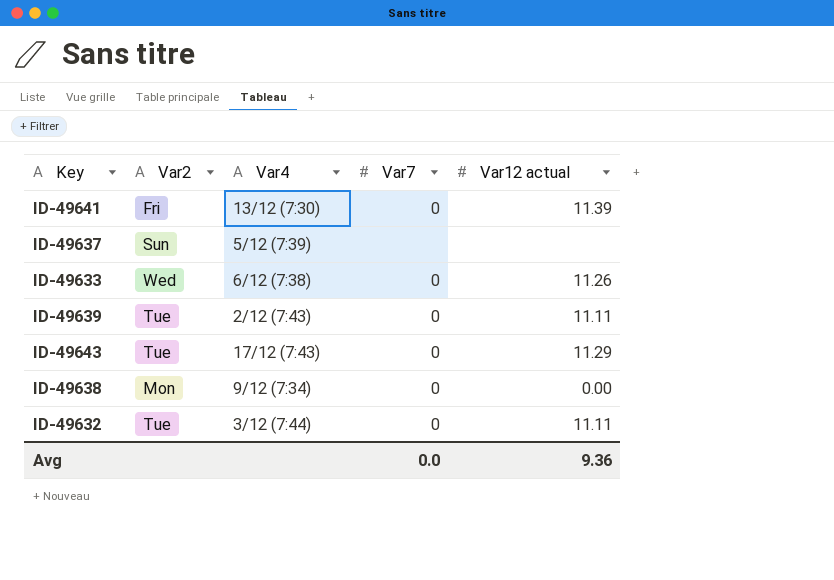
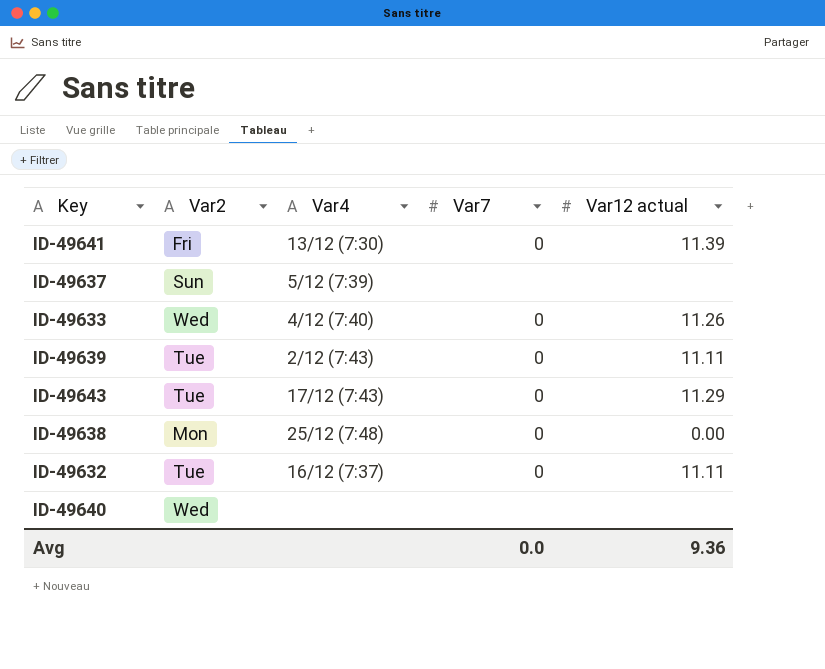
ID-49633 | Var4: 6/12 (7:38) -> 4/12 (7:40)
ID-49638 | Var4: 9/12 (7:34) -> 25/12 (7:48)
ID-49632 | Var4: 3/12 (7:44) -> 16/12 (7:37)
row ID-49640: none -> Wed | none | none | none

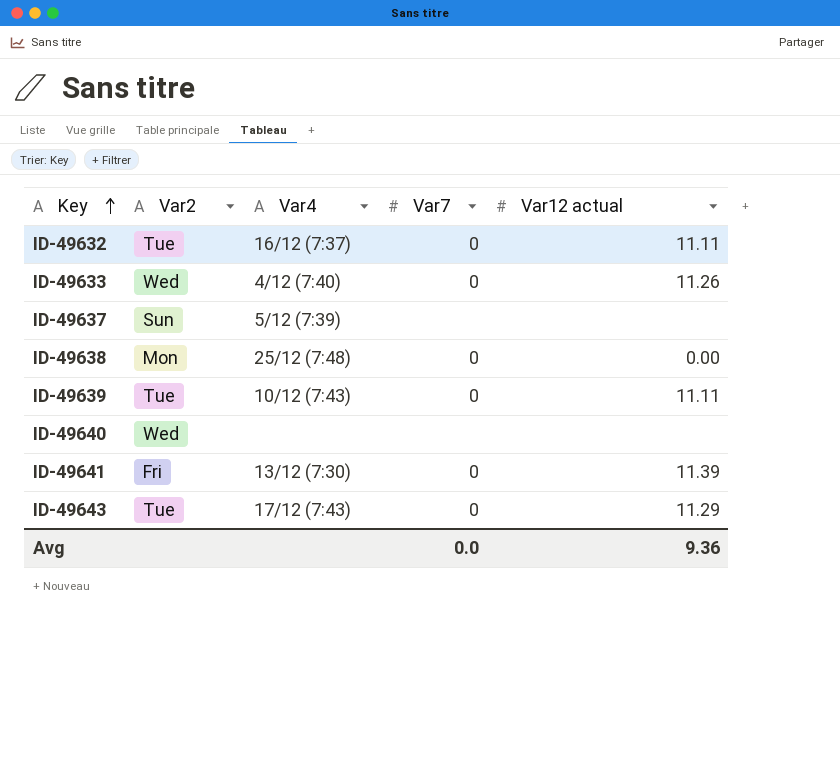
row order: none -> Key ascending
ID-49639 | Var4: 2/12 (7:43) -> 10/12 (7:43)

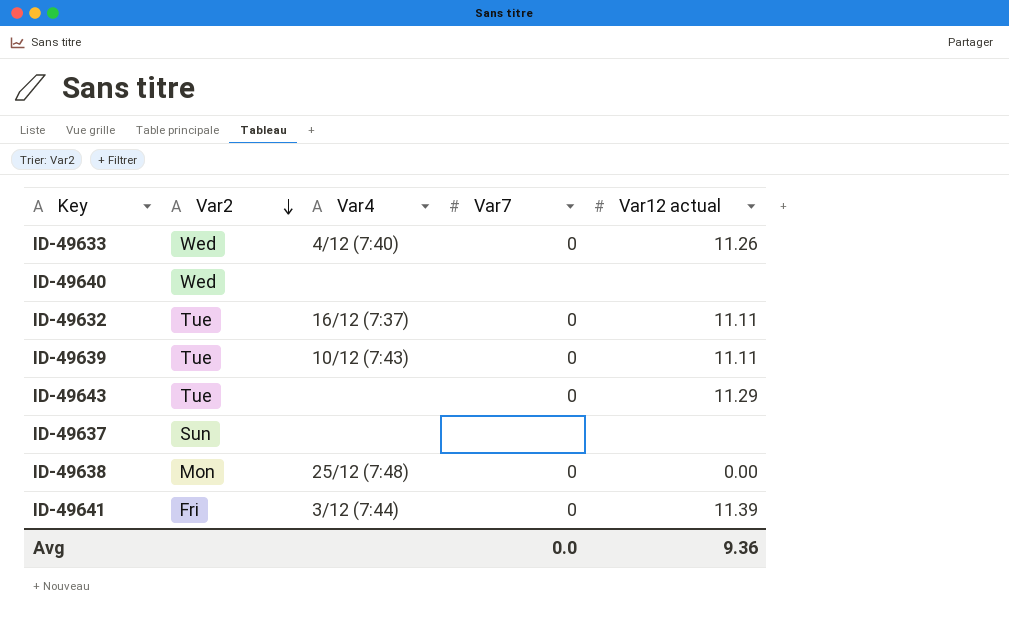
row order: Key ascending -> Var2 descending
ID-49643 | Var4: 17/12 (7:43) -> none
ID-49637 | Var4: 5/12 (7:39) -> none
ID-49641 | Var4: 13/12 (7:30) -> 3/12 (7:44)

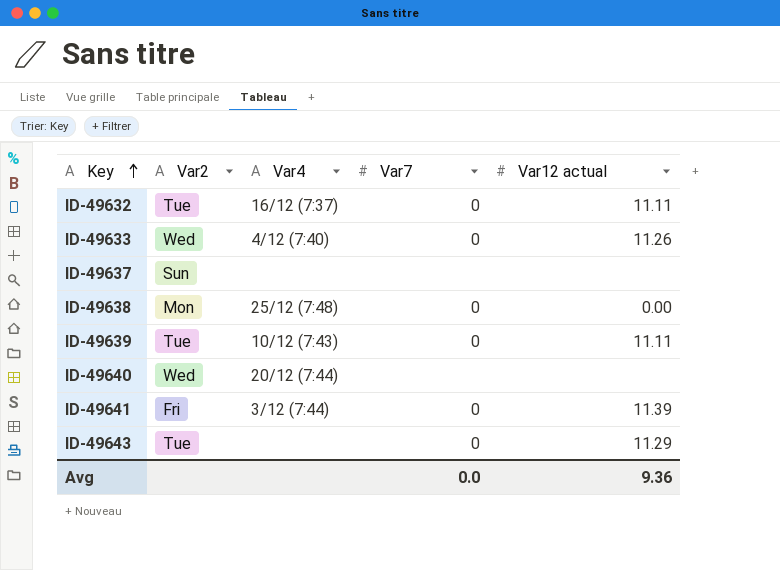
row order: Var2 descending -> Key ascending
ID-49640 | Var4: none -> 20/12 (7:44)

